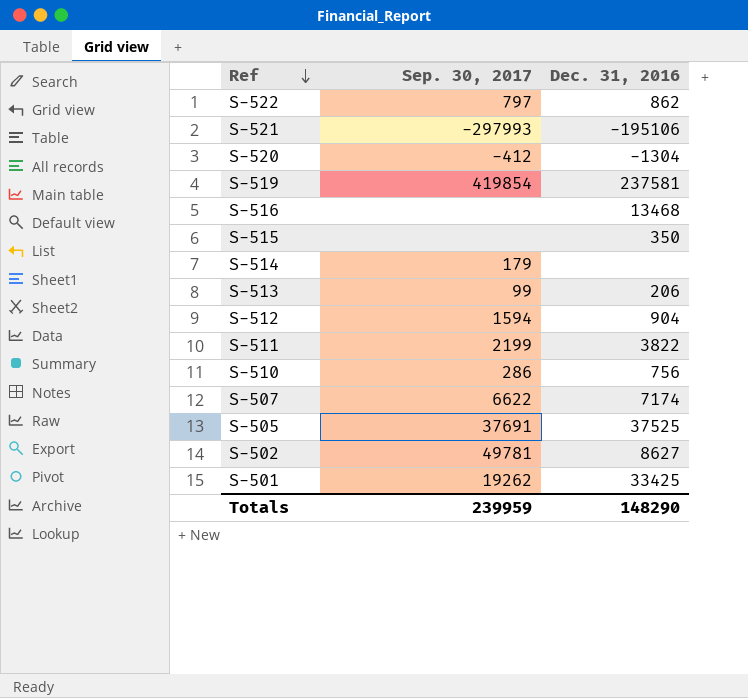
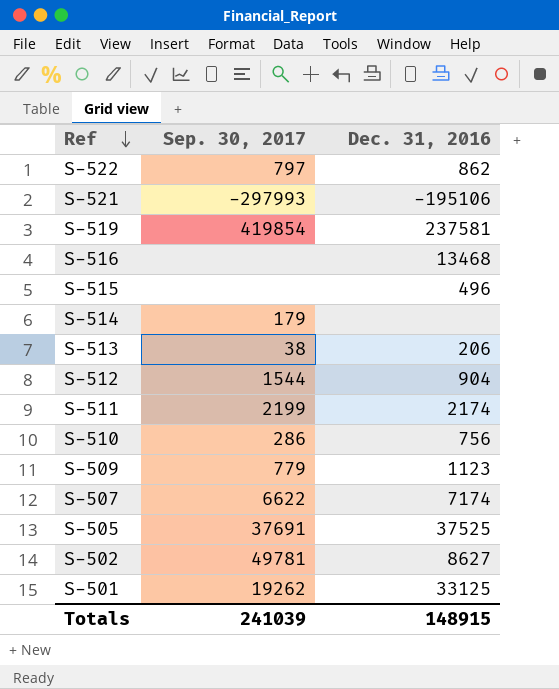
row S-520: -412 | -1304 -> none
S-515 | Dec. 31, 2016: 350 -> 496
S-513 | Sep. 30, 2017: 99 -> 38
S-512 | Sep. 30, 2017: 1594 -> 1544
S-511 | Dec. 31, 2016: 3822 -> 2174
row S-509: none -> 779 | 1123
S-501 | Dec. 31, 2016: 33425 -> 33125
Totals | Sep. 30, 2017: 239959 -> 241039
Totals | Dec. 31, 2016: 148290 -> 148915

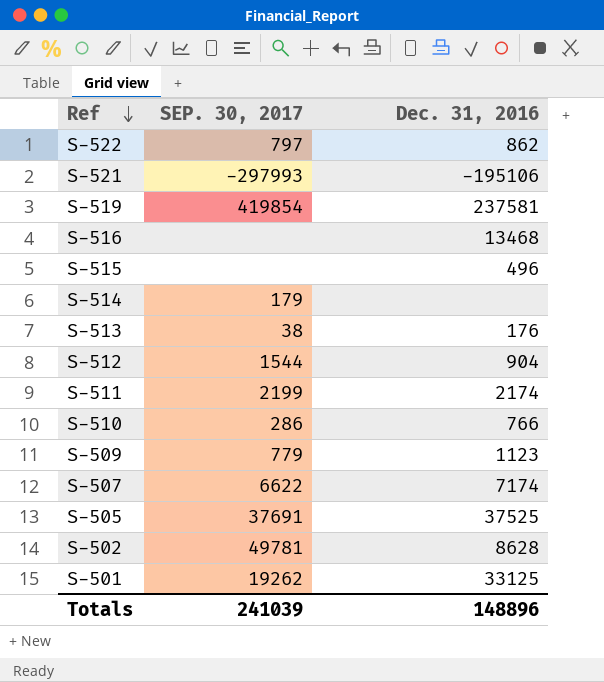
column name: Sep. 30, 2017 -> SEP. 30, 2017
S-513 | Dec. 31, 2016: 206 -> 176
S-510 | Dec. 31, 2016: 756 -> 766
S-502 | Dec. 31, 2016: 8627 -> 8628
Totals | Dec. 31, 2016: 148915 -> 148896

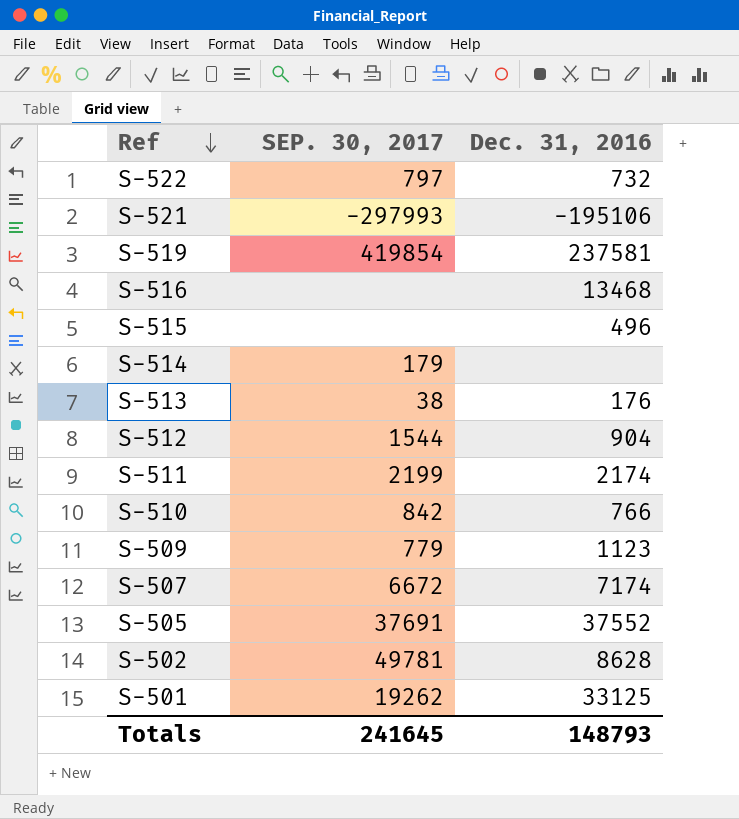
S-522 | Dec. 31, 2016: 862 -> 732
S-510 | SEP. 30, 2017: 286 -> 842
S-507 | SEP. 30, 2017: 6622 -> 6672
S-505 | Dec. 31, 2016: 37525 -> 37552
Totals | SEP. 30, 2017: 241039 -> 241645
Totals | Dec. 31, 2016: 148896 -> 148793

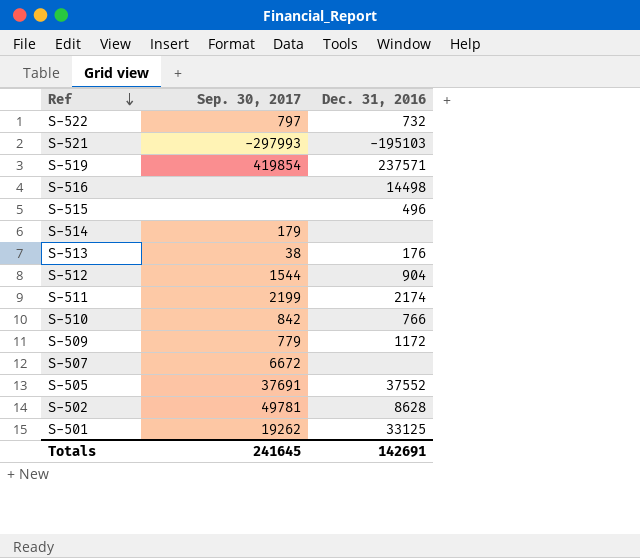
column name: SEP. 30, 2017 -> Sep. 30, 2017
S-521 | Dec. 31, 2016: -195106 -> -195103
S-519 | Dec. 31, 2016: 237581 -> 237571
S-516 | Dec. 31, 2016: 13468 -> 14498
S-509 | Dec. 31, 2016: 1123 -> 1172
S-507 | Dec. 31, 2016: 7174 -> none
Totals | Dec. 31, 2016: 148793 -> 142691

